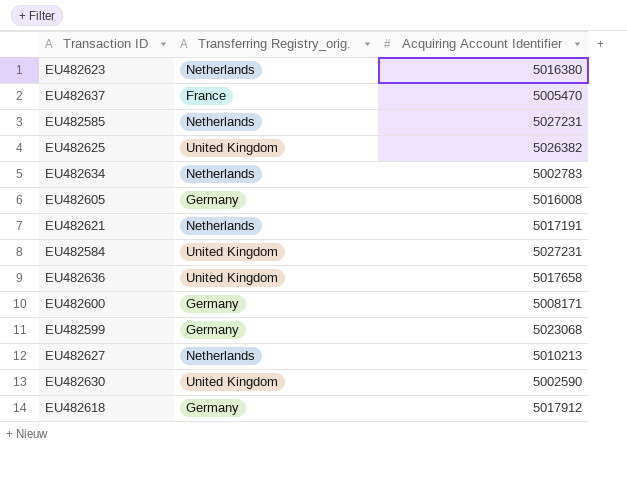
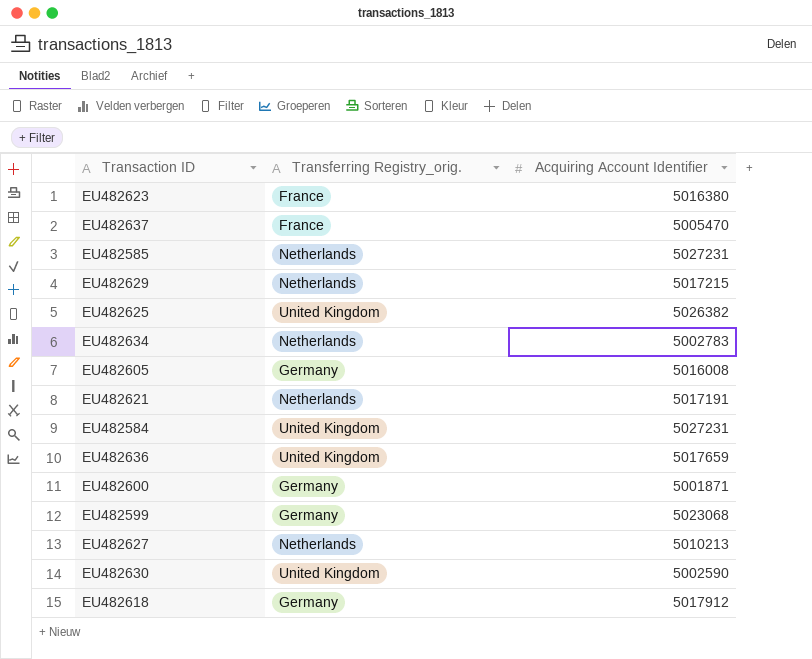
EU482623 | Transferring Registry_orig.: Netherlands -> France
row EU482629: none -> Netherlands | 5017215
EU482636 | Acquiring Account Identifier: 5017658 -> 5017659
EU482600 | Acquiring Account Identifier: 5008171 -> 5001871

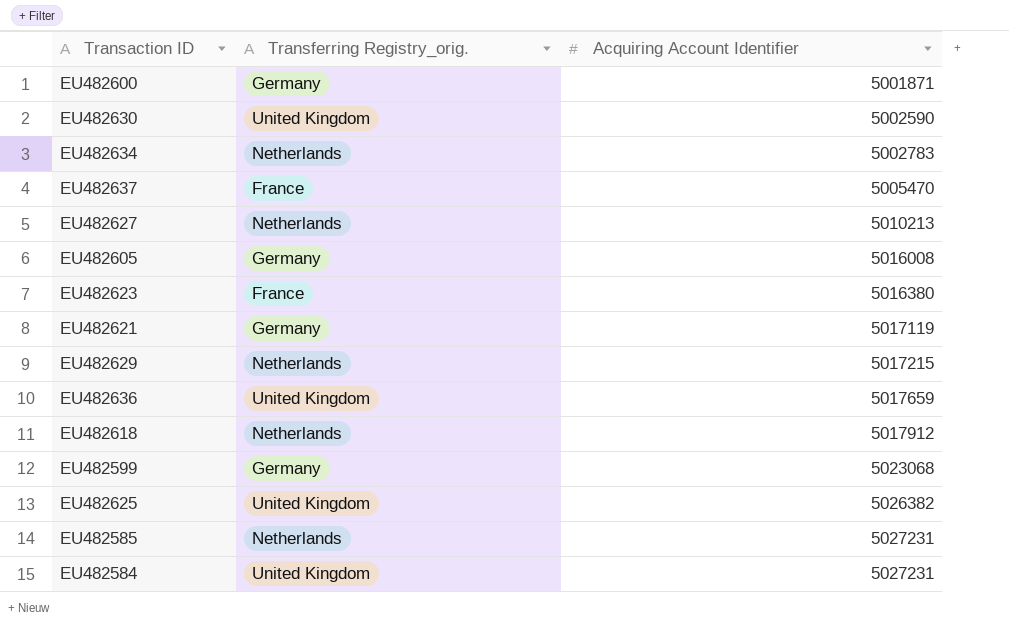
row order: none -> Acquiring Account Identifier ascending
EU482621 | Transferring Registry_orig.: Netherlands -> Germany
EU482621 | Acquiring Account Identifier: 5017191 -> 5017119
EU482618 | Transferring Registry_orig.: Germany -> Netherlands

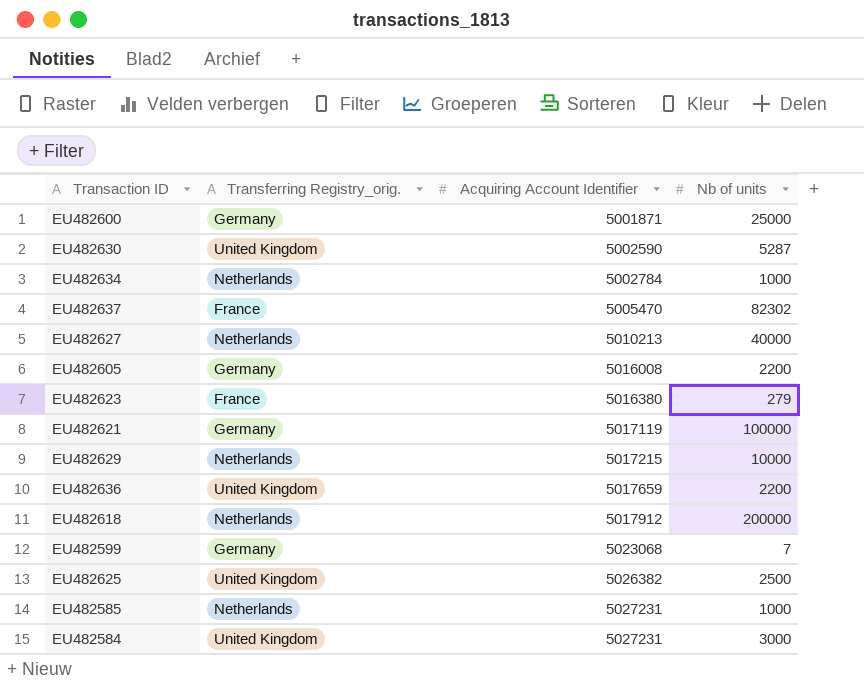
column Nb of units | position: none -> 4
EU482634 | Acquiring Account Identifier: 5002783 -> 5002784

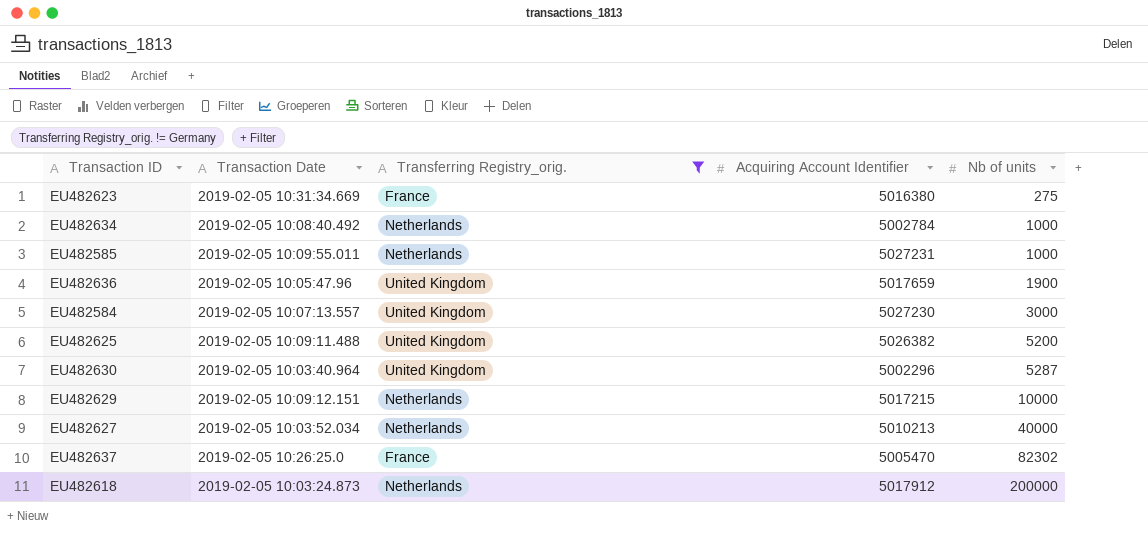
filter: none -> Transferring Registry_orig. != Germany
row order: Acquiring Account Identifier ascending -> Nb of units ascending
column Transaction Date | position: none -> 2
EU482623 | Nb of units: 279 -> 275
EU482636 | Nb of units: 2200 -> 1900
EU482584 | Acquiring Account Identifier: 5027231 -> 5027230
EU482625 | Nb of units: 2500 -> 5200
EU482630 | Acquiring Account Identifier: 5002590 -> 5002296

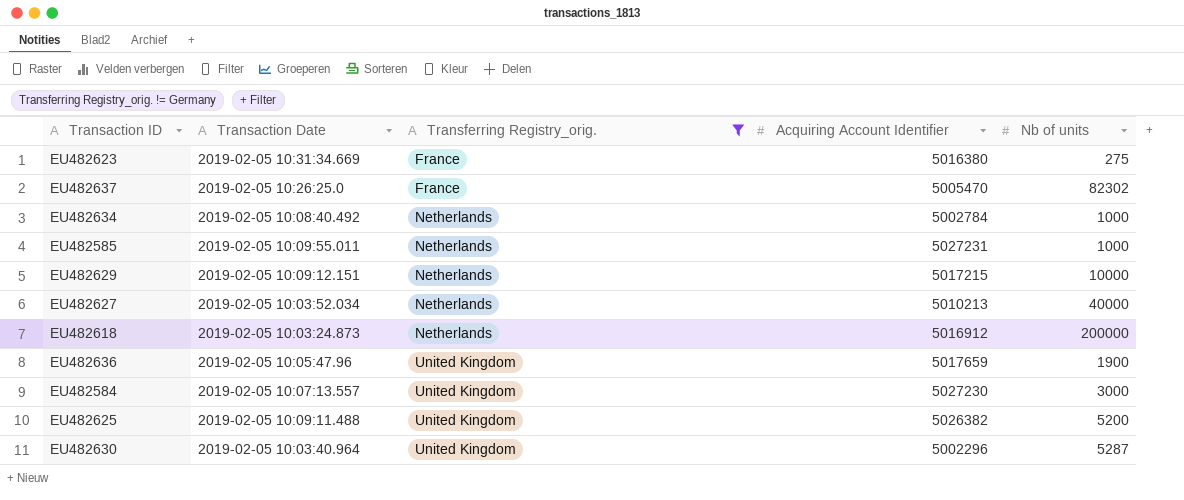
row order: Nb of units ascending -> Transferring Registry_orig. ascending
EU482618 | Acquiring Account Identifier: 5017912 -> 5016912

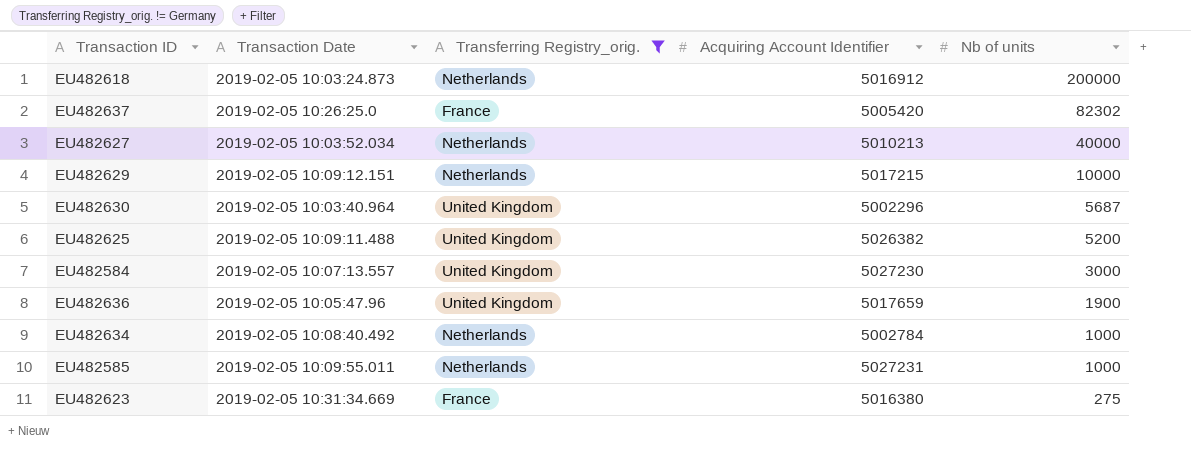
row order: Transferring Registry_orig. ascending -> Nb of units descending
EU482637 | Acquiring Account Identifier: 5005470 -> 5005420
EU482630 | Nb of units: 5287 -> 5687

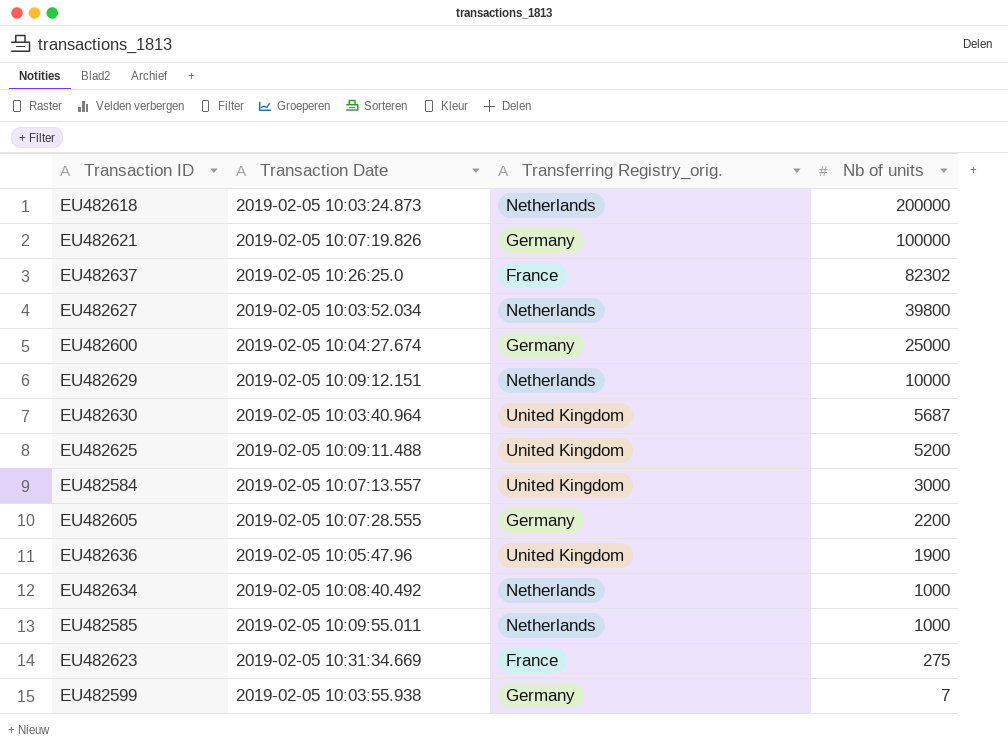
filter: Transferring Registry_orig. != Germany -> none
column Acquiring Account Identifier | position: 4 -> none
EU482627 | Nb of units: 40000 -> 39800

